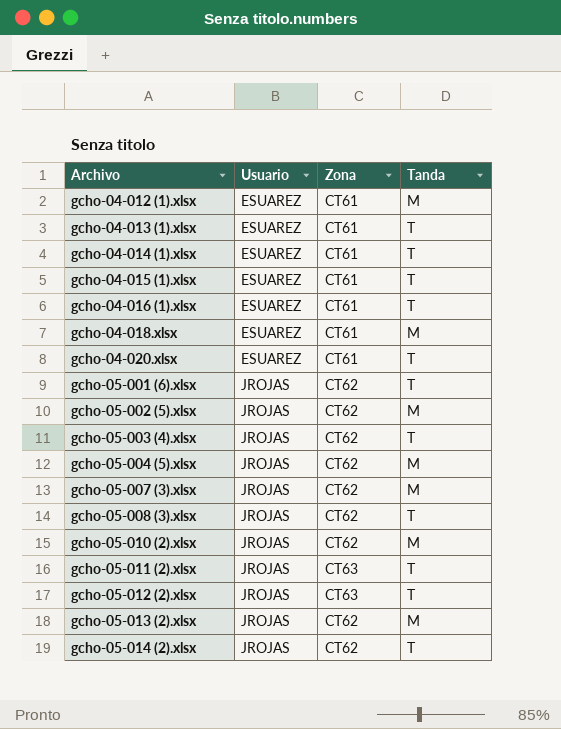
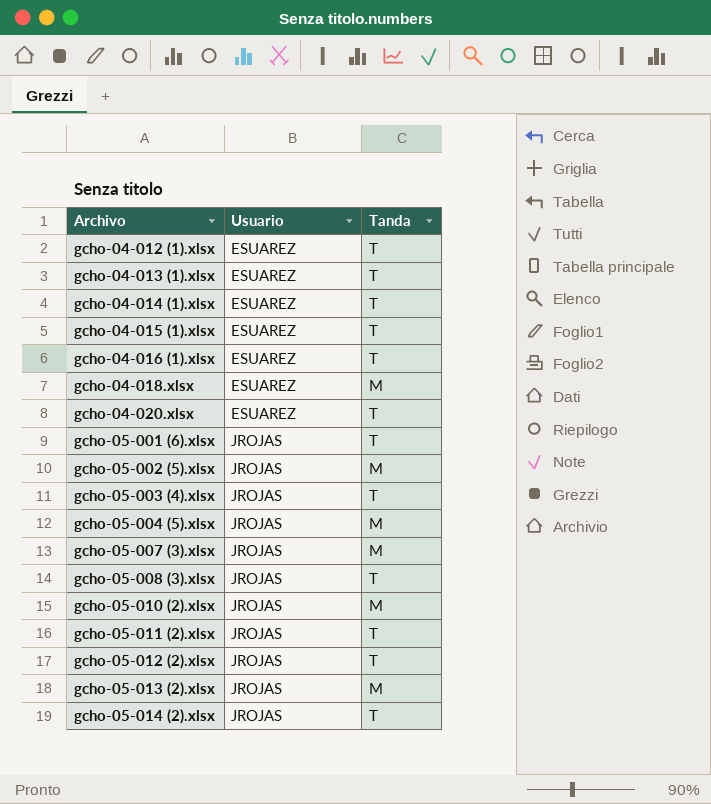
column Zona | position: 3 -> none
gcho-04-012 (1).xlsx | Tanda: M -> T

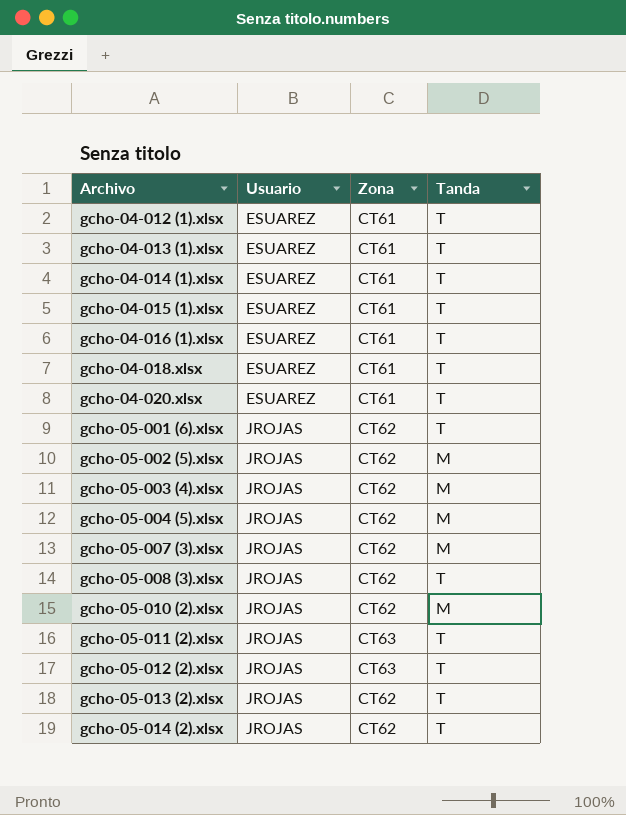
column Zona | position: none -> 3
gcho-04-018.xlsx | Tanda: M -> T
gcho-05-003 (4).xlsx | Tanda: T -> M
gcho-05-013 (2).xlsx | Tanda: M -> T

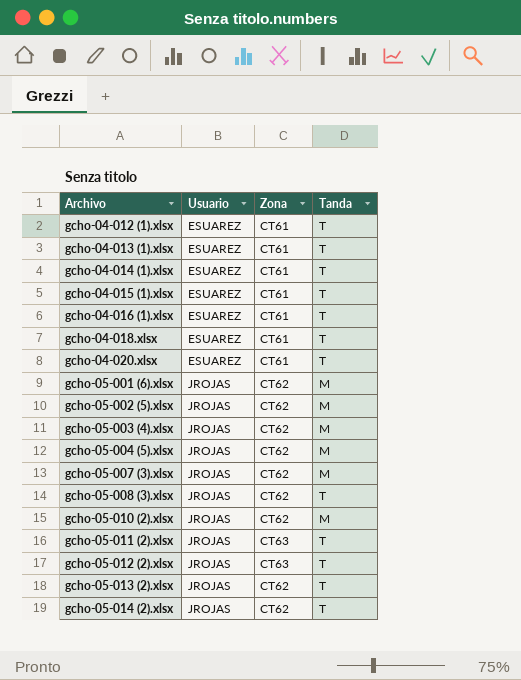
gcho-05-001 (6).xlsx | Tanda: T -> M

